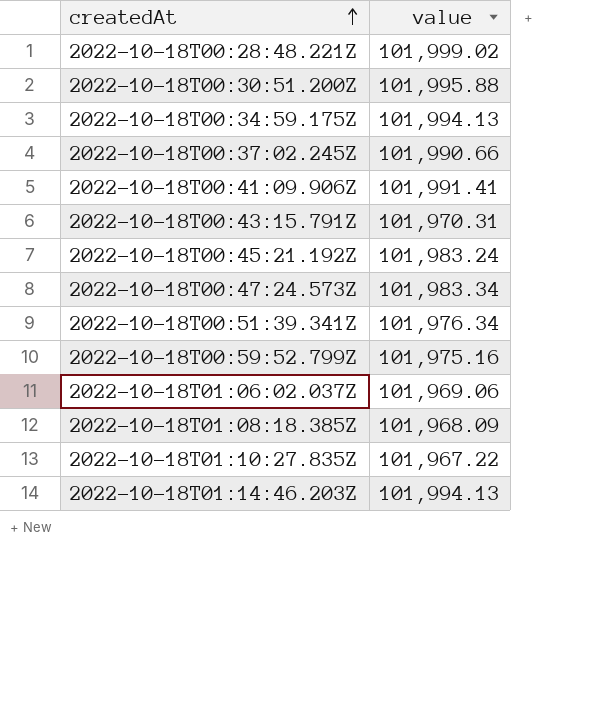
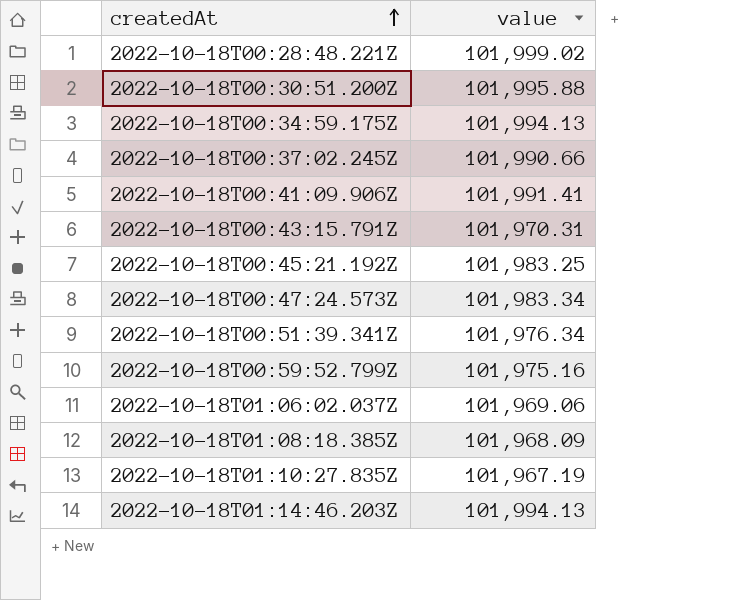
2022-10-18T00:45:21.192Z | value: 101,983.24 -> 101,983.25
2022-10-18T01:10:27.835Z | value: 101,967.22 -> 101,967.19

